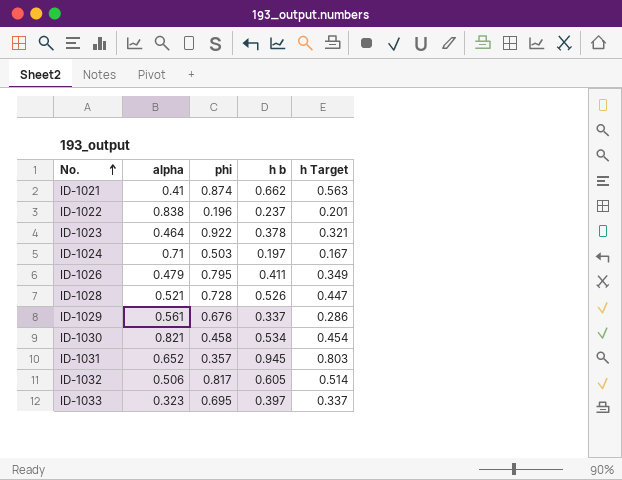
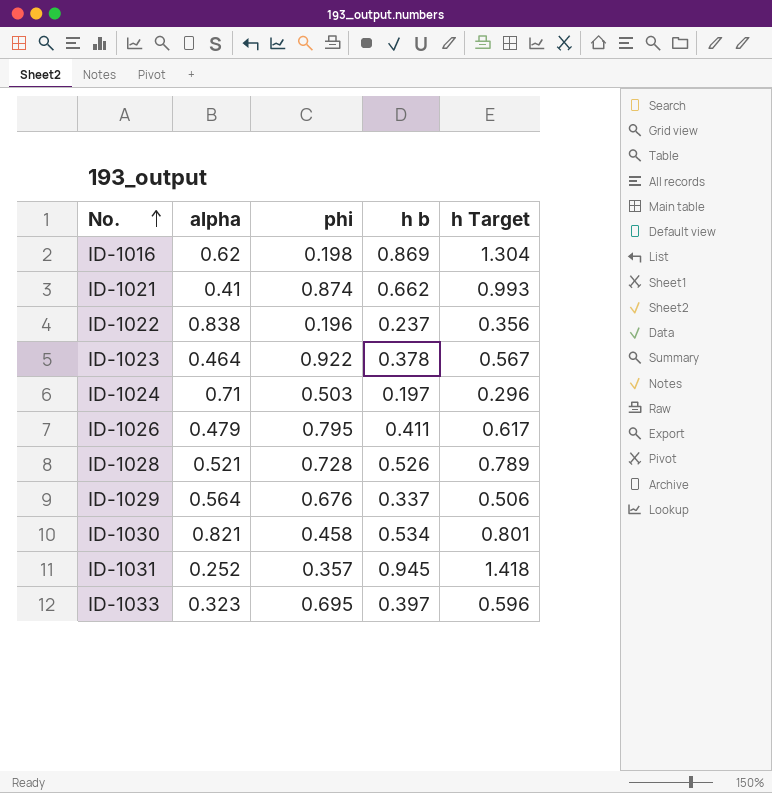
column h Target | formula: [h b] * 0.85 -> [h b] * 1.5
row ID-1032: 0.506 | 0.817 | 0.605 | 0.514 -> none
row ID-1016: none -> 0.62 | 0.198 | 0.869 | 1.304
ID-1029 | alpha: 0.561 -> 0.564
ID-1031 | alpha: 0.652 -> 0.252

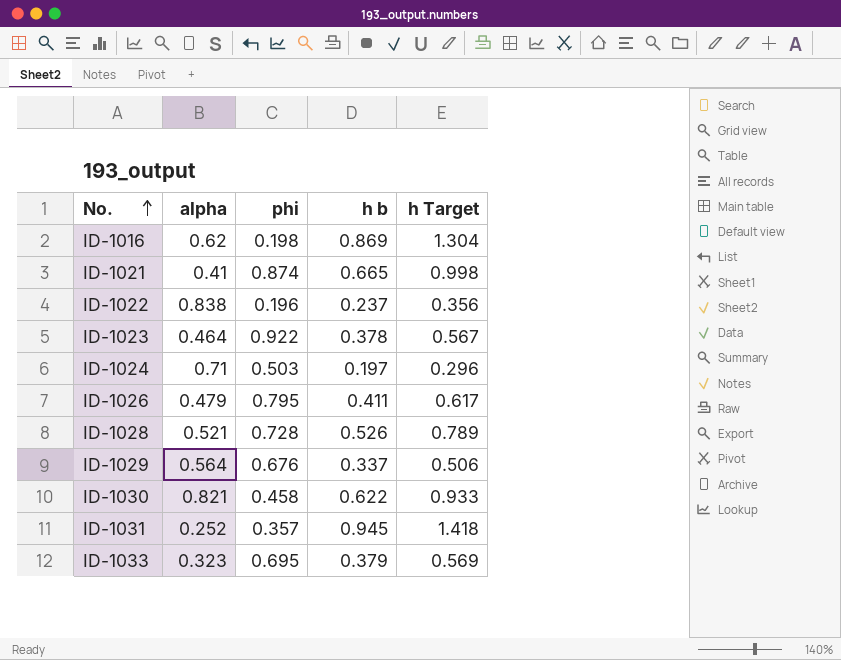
ID-1021 | h b: 0.662 -> 0.665
ID-1021 | h Target: 0.993 -> 0.998
ID-1030 | h b: 0.534 -> 0.622
ID-1030 | h Target: 0.801 -> 0.933
ID-1033 | h b: 0.397 -> 0.379
ID-1033 | h Target: 0.596 -> 0.569

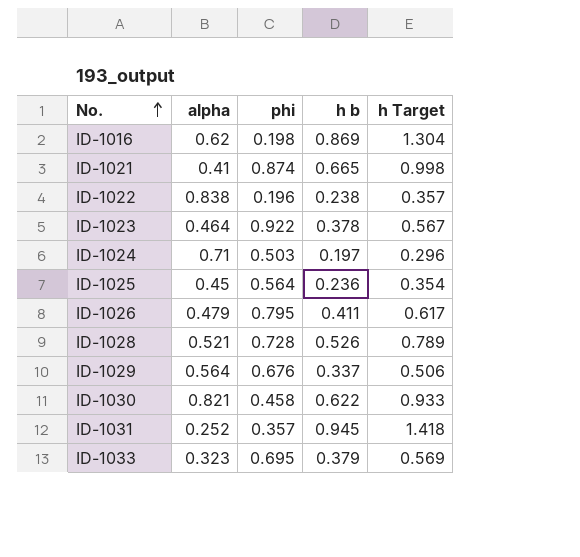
ID-1022 | h b: 0.237 -> 0.238
ID-1022 | h Target: 0.356 -> 0.357
row ID-1025: none -> 0.45 | 0.564 | 0.236 | 0.354

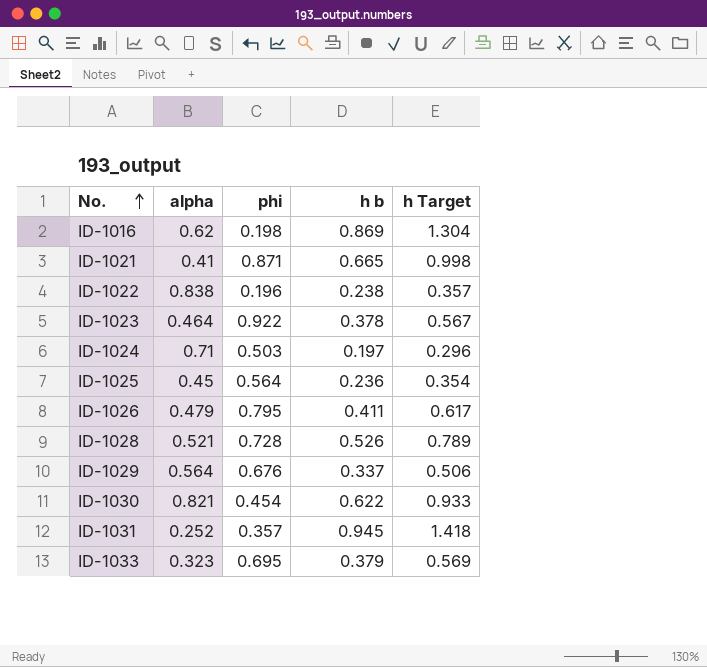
ID-1021 | phi: 0.874 -> 0.871
ID-1030 | phi: 0.458 -> 0.454

